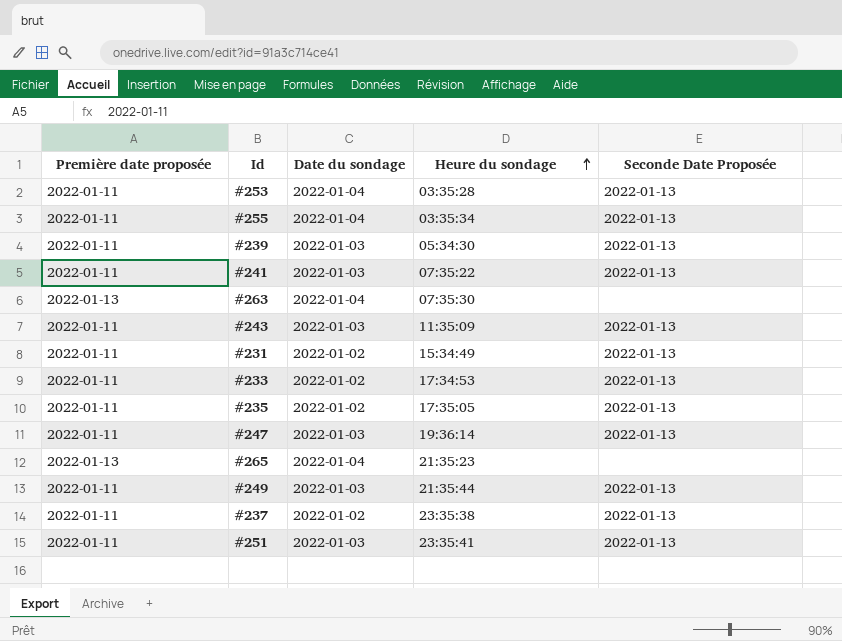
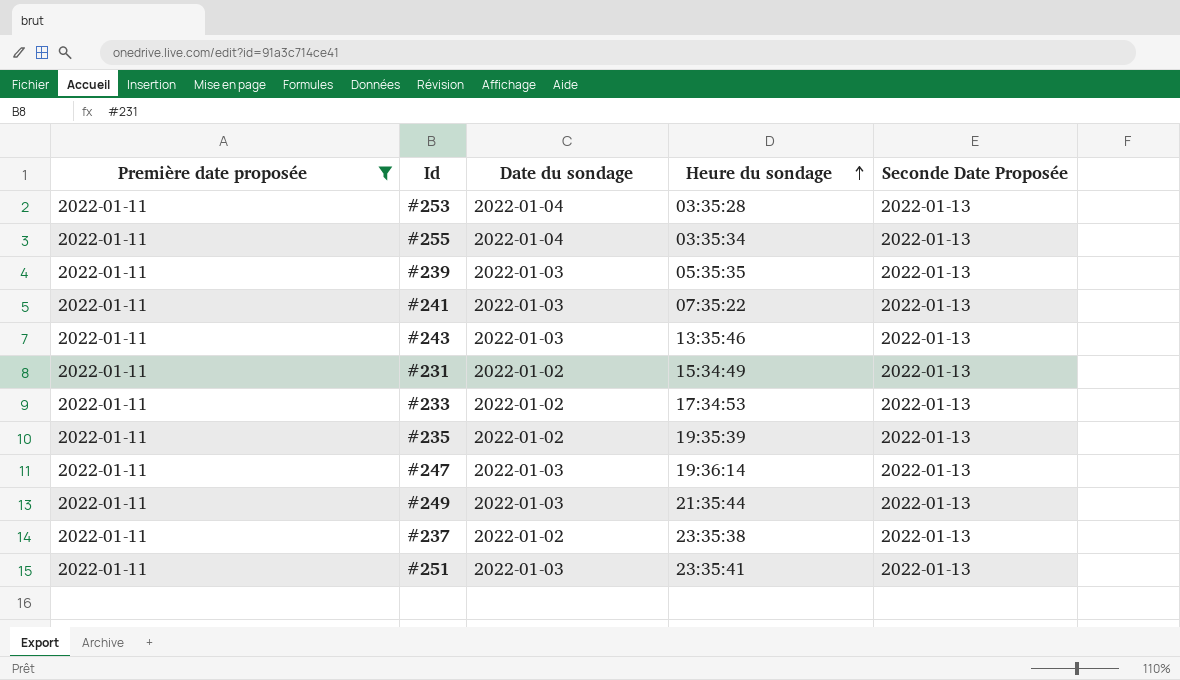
filter: none -> Première date proposée = 2022-01-11
#239 | Heure du sondage: 05:34:30 -> 05:35:35
#243 | Heure du sondage: 11:35:09 -> 13:35:46
#235 | Heure du sondage: 17:35:05 -> 19:35:39

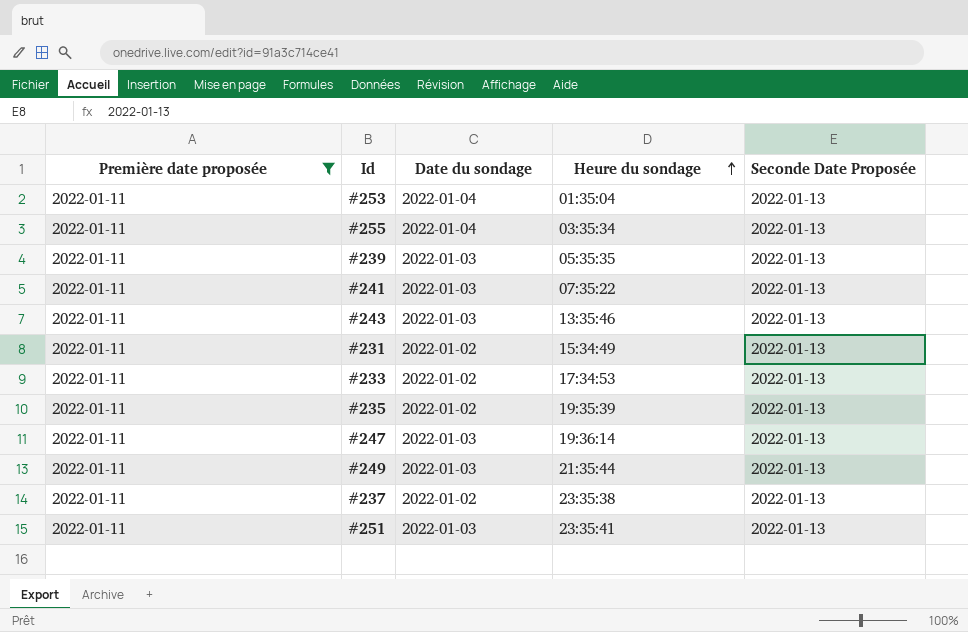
#253 | Heure du sondage: 03:35:28 -> 01:35:04

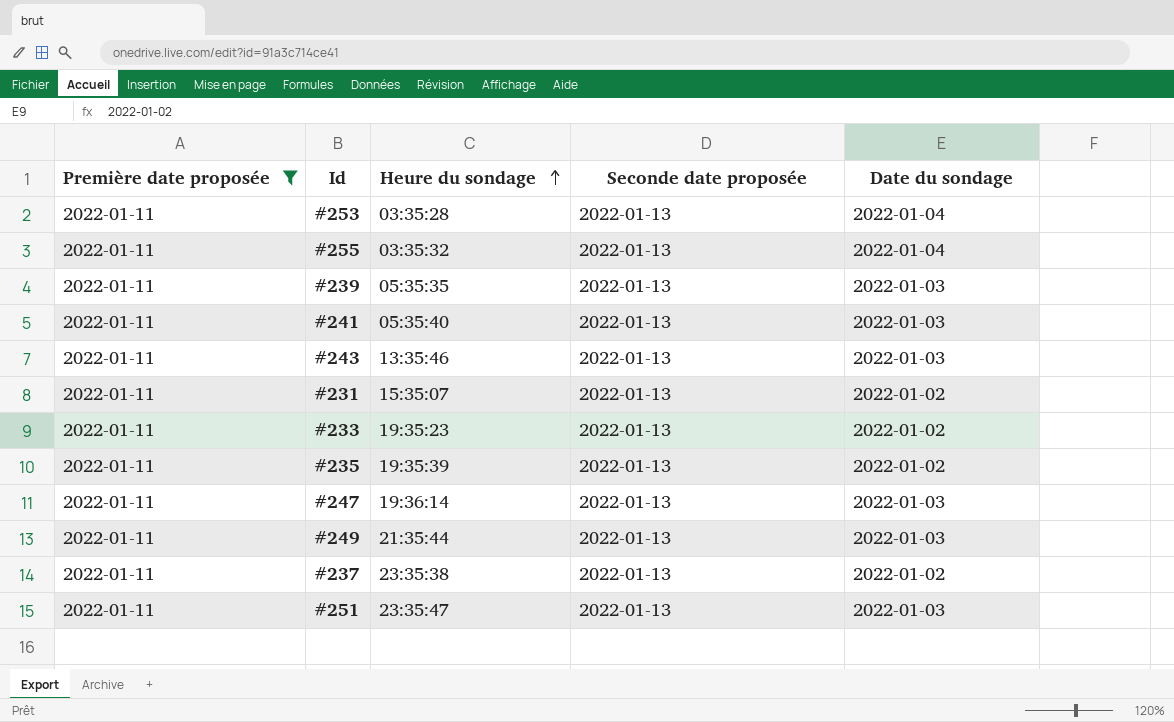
column name: Seconde Date Proposée -> Seconde date proposée
column Date du sondage | position: 3 -> 5
#253 | Heure du sondage: 01:35:04 -> 03:35:28
#255 | Heure du sondage: 03:35:34 -> 03:35:32
#241 | Heure du sondage: 07:35:22 -> 05:35:40
#231 | Heure du sondage: 15:34:49 -> 15:35:07
#233 | Heure du sondage: 17:34:53 -> 19:35:23
#251 | Heure du sondage: 23:35:41 -> 23:35:47

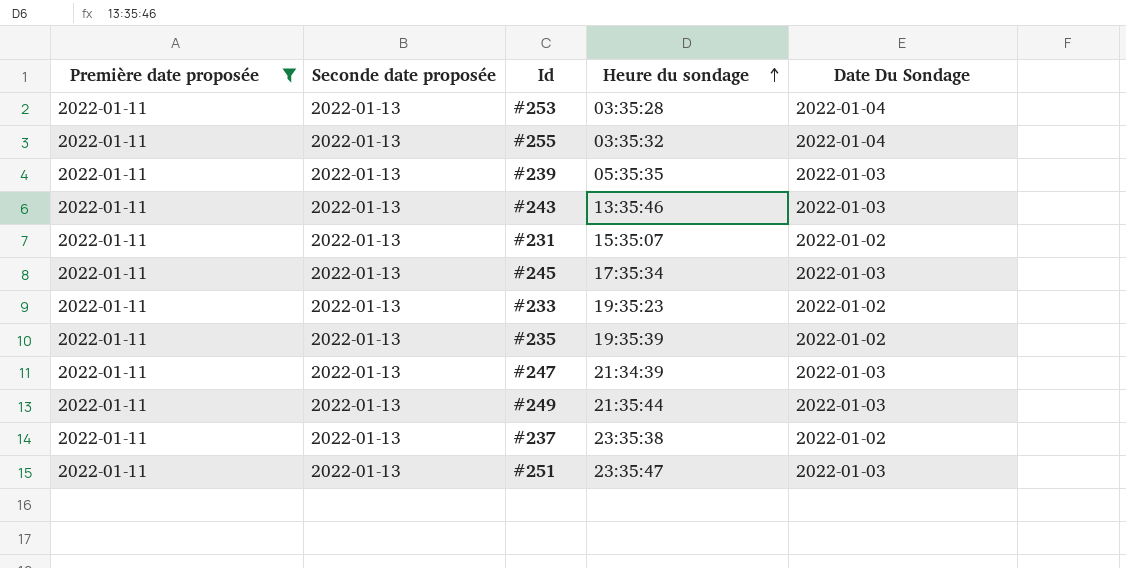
column Seconde date proposée | position: 4 -> 2
column name: Date du sondage -> Date Du Sondage
row #241: 2022-01-11 | 05:35:40 | 2022-01-13 | 2022-01-03 -> none
row #245: none -> 2022-01-11 | 2022-01-13 | 17:35:34 | 2022-01-03
#247 | Heure du sondage: 19:36:14 -> 21:34:39

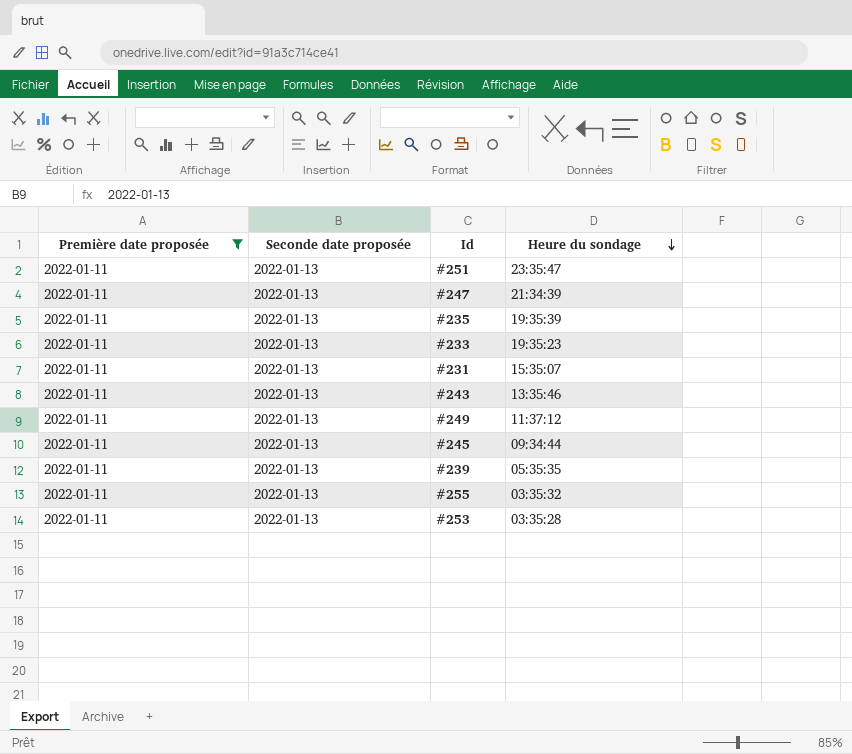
row order: Heure du sondage ascending -> Heure du sondage descending
column Date Du Sondage | position: 5 -> none
row #237: 2022-01-11 | 2022-01-13 | 23:35:38 | 2022-01-02 -> none
#249 | Heure du sondage: 21:35:44 -> 11:37:12
#245 | Heure du sondage: 17:35:34 -> 09:34:44

